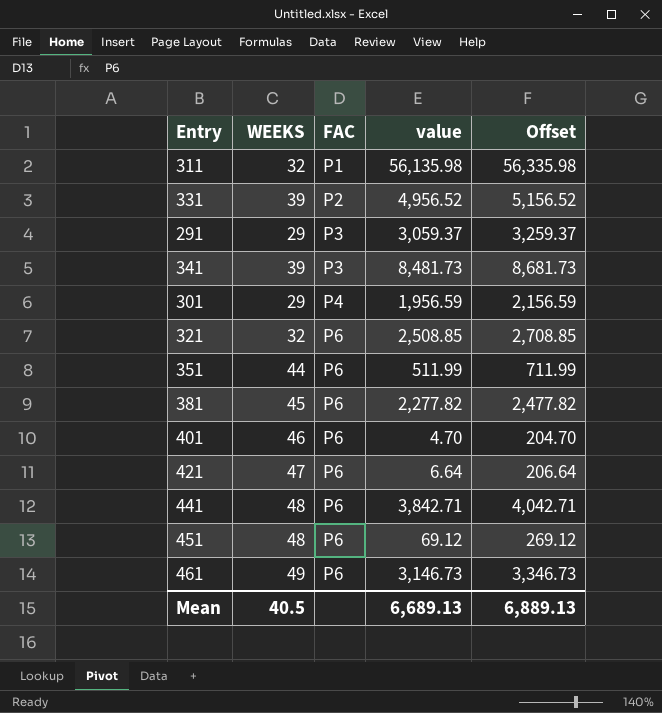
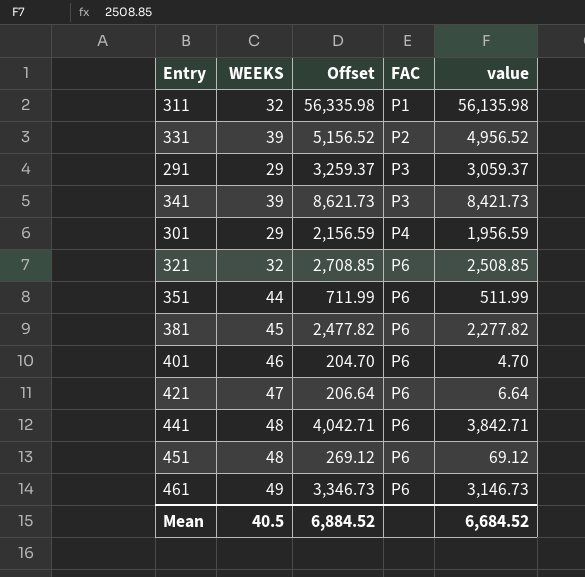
column Offset | position: 5 -> 3
341 | Offset: 8,681.73 -> 8,621.73
341 | value: 8,481.73 -> 8,421.73
Mean | Offset: 6,889.13 -> 6,884.52
Mean | value: 6,689.13 -> 6,684.52

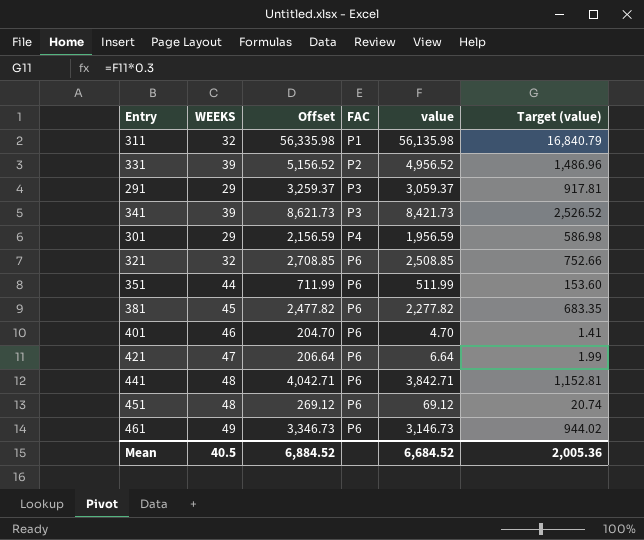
column Target (value) | formula: none -> [value] * 0.3

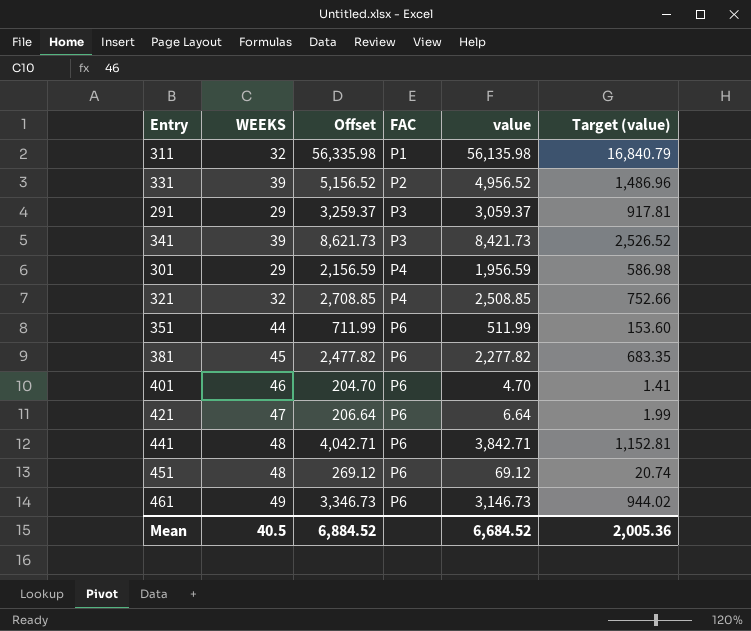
321 | FAC: P6 -> P4

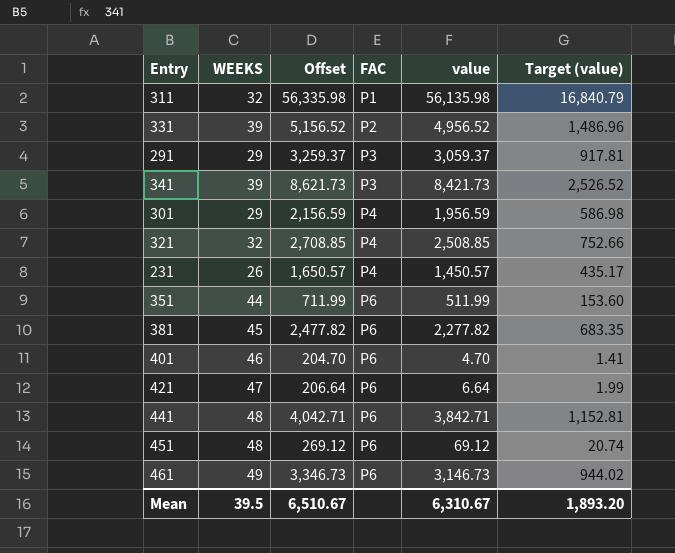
row 231: none -> 26 | 1,650.57 | P4 | 1,450.57 | 435.17
Mean | WEEKS: 40.5 -> 39.5
Mean | Offset: 6,884.52 -> 6,510.67
Mean | value: 6,684.52 -> 6,310.67
Mean | Target (value): 2,005.36 -> 1,893.20

